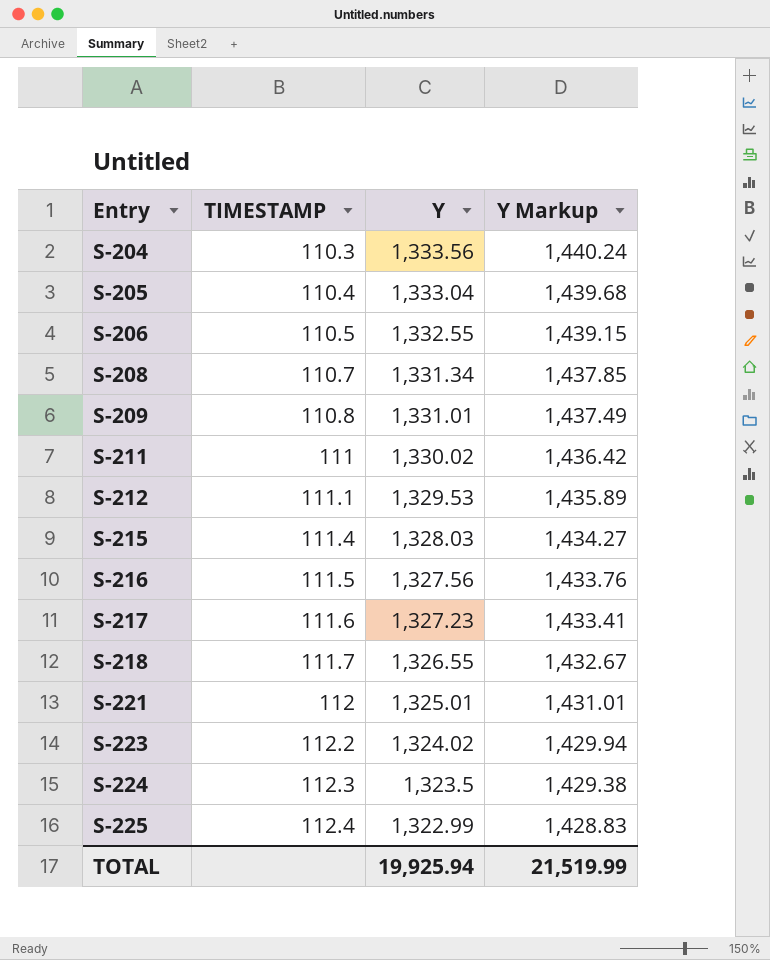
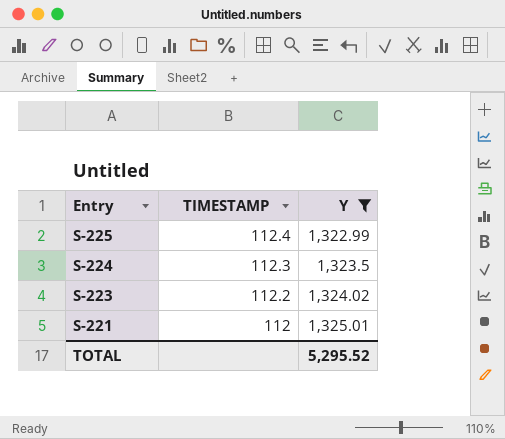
filter: none -> Y <= 1,325.01
row order: Entry ascending -> Entry descending
column Y Markup | formula: [Y] * 1.08 -> none
TOTAL | Y: 19,925.94 -> 5,295.52

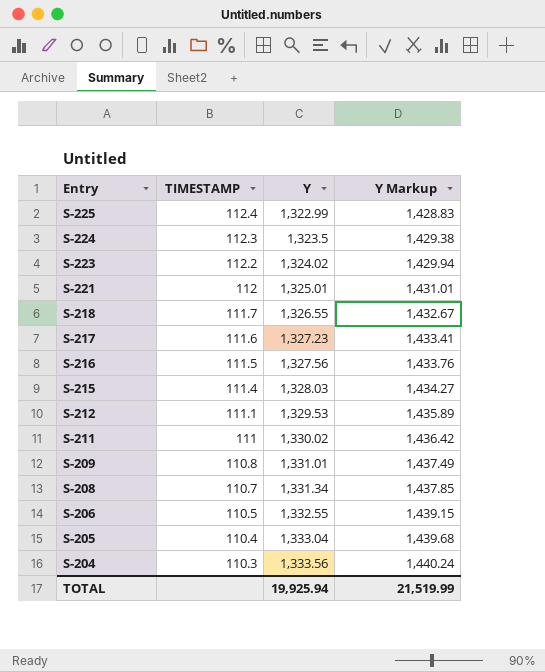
filter: Y <= 1,325.01 -> none
column Y Markup | formula: none -> [Y] * 1.08
TOTAL | Y: 5,295.52 -> 19,925.94

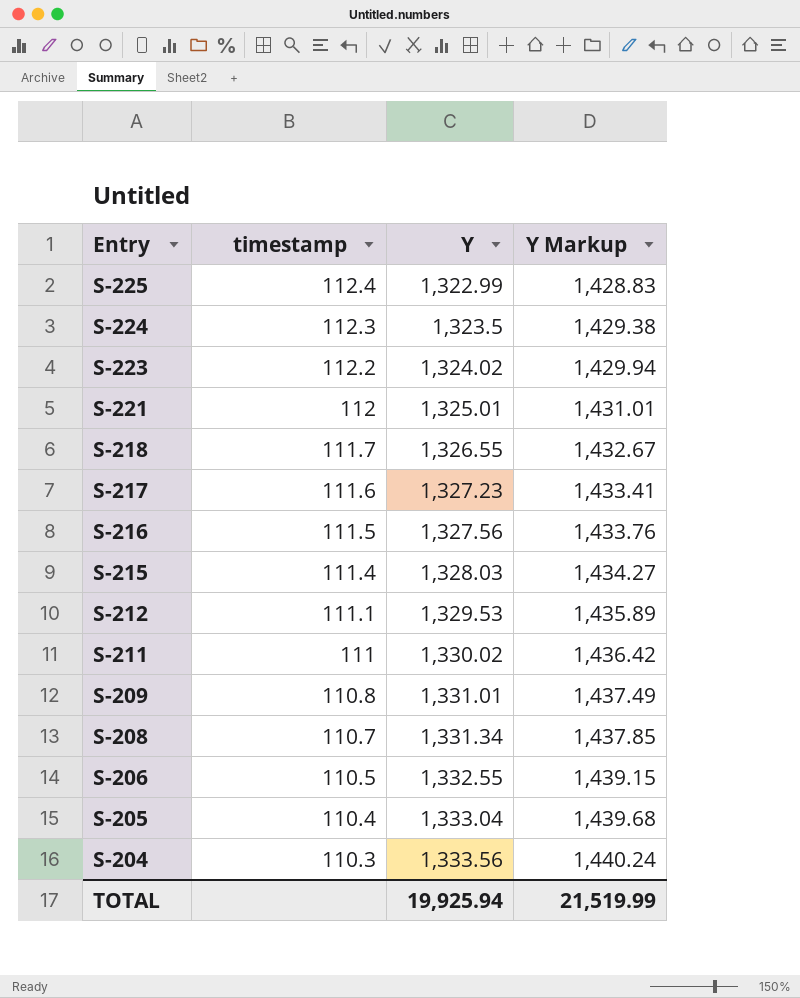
column name: TIMESTAMP -> timestamp

